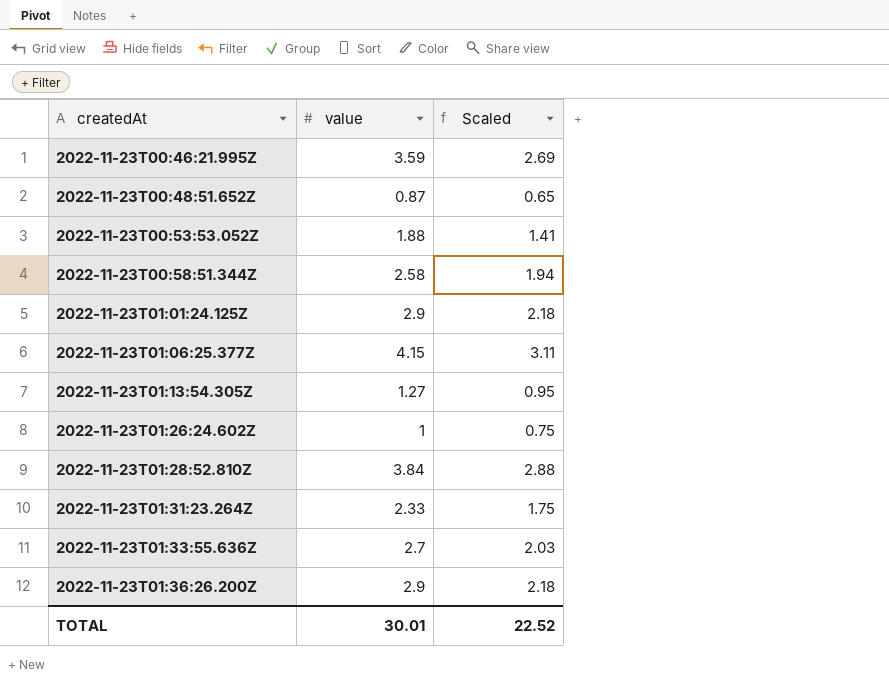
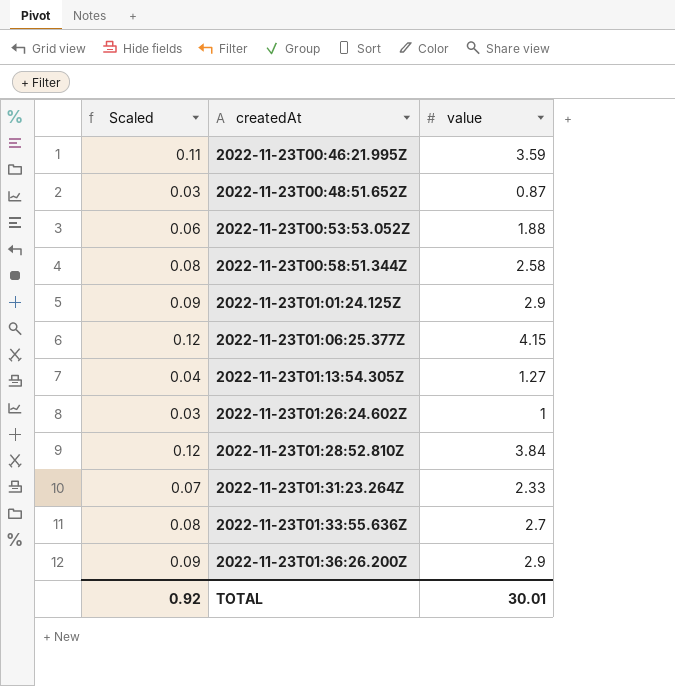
column Scaled | formula: [value] * 0.75 -> [value] * 0.03
column Scaled | position: 3 -> 1
TOTAL | Scaled: 22.52 -> 0.92

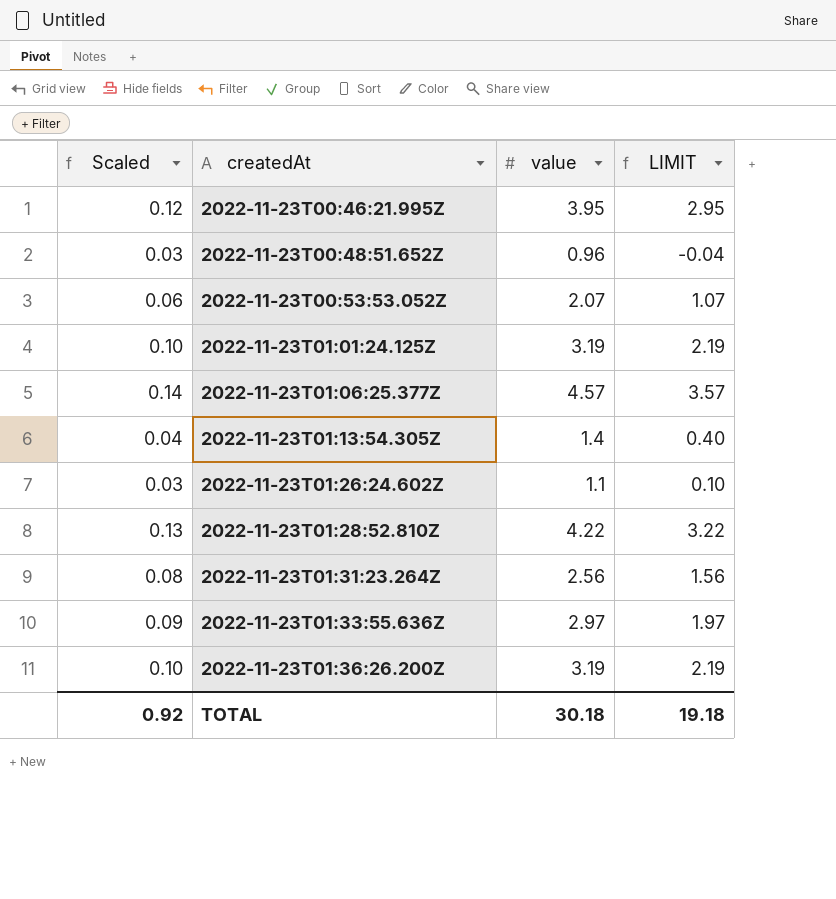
column LIMIT | formula: none -> [value] - 1
row 2022-11-23T00:58:51.344Z: 0.08 | 2.58 -> none
2022-11-23T00:46:21.995Z | Scaled: 0.11 -> 0.12
2022-11-23T00:46:21.995Z | value: 3.59 -> 3.95
2022-11-23T00:48:51.652Z | value: 0.87 -> 0.96
2022-11-23T00:53:53.052Z | value: 1.88 -> 2.07
2022-11-23T01:01:24.125Z | Scaled: 0.09 -> 0.10
2022-11-23T01:01:24.125Z | value: 2.9 -> 3.19
2022-11-23T01:06:25.377Z | Scaled: 0.12 -> 0.14
2022-11-23T01:06:25.377Z | value: 4.15 -> 4.57
2022-11-23T01:13:54.305Z | value: 1.27 -> 1.4
2022-11-23T01:26:24.602Z | value: 1 -> 1.1
2022-11-23T01:28:52.810Z | Scaled: 0.12 -> 0.13
2022-11-23T01:28:52.810Z | value: 3.84 -> 4.22
2022-11-23T01:31:23.264Z | Scaled: 0.07 -> 0.08
2022-11-23T01:31:23.264Z | value: 2.33 -> 2.56
2022-11-23T01:33:55.636Z | Scaled: 0.08 -> 0.09
2022-11-23T01:33:55.636Z | value: 2.7 -> 2.97
2022-11-23T01:36:26.200Z | Scaled: 0.09 -> 0.10
2022-11-23T01:36:26.200Z | value: 2.9 -> 3.19
TOTAL | value: 30.01 -> 30.18

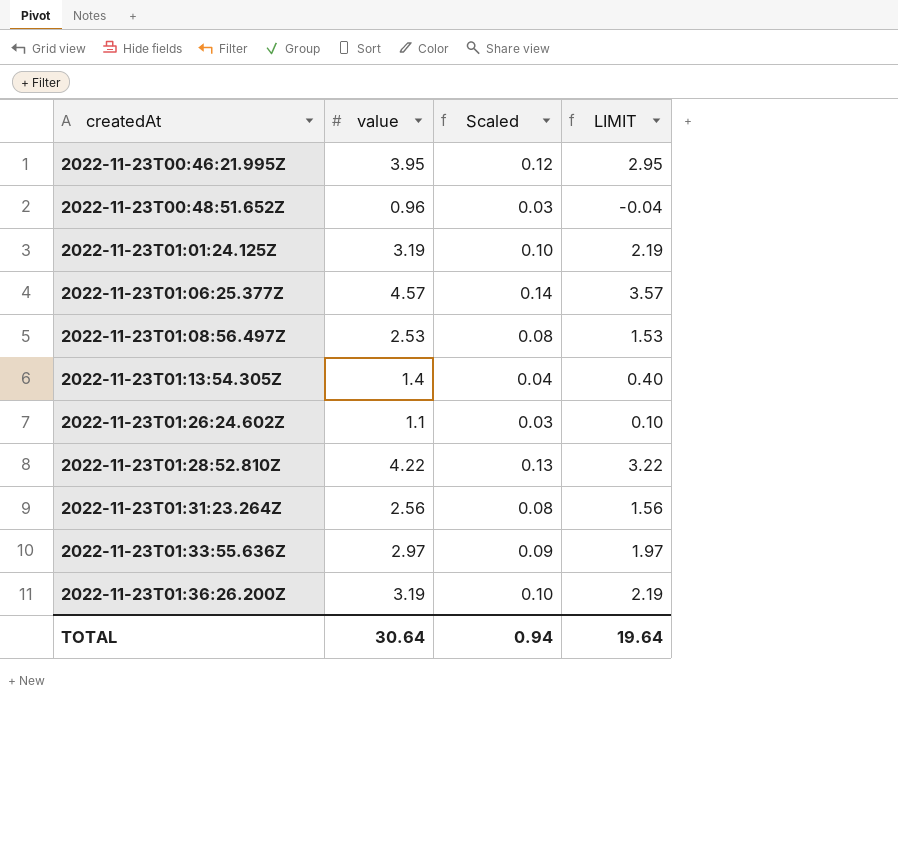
column Scaled | position: 1 -> 3
row 2022-11-23T00:53:53.052Z: 0.06 | 2.07 | 1.07 -> none
row 2022-11-23T01:08:56.497Z: none -> 2.53 | 0.08 | 1.53
TOTAL | value: 30.18 -> 30.64
TOTAL | Scaled: 0.92 -> 0.94
TOTAL | LIMIT: 19.18 -> 19.64

